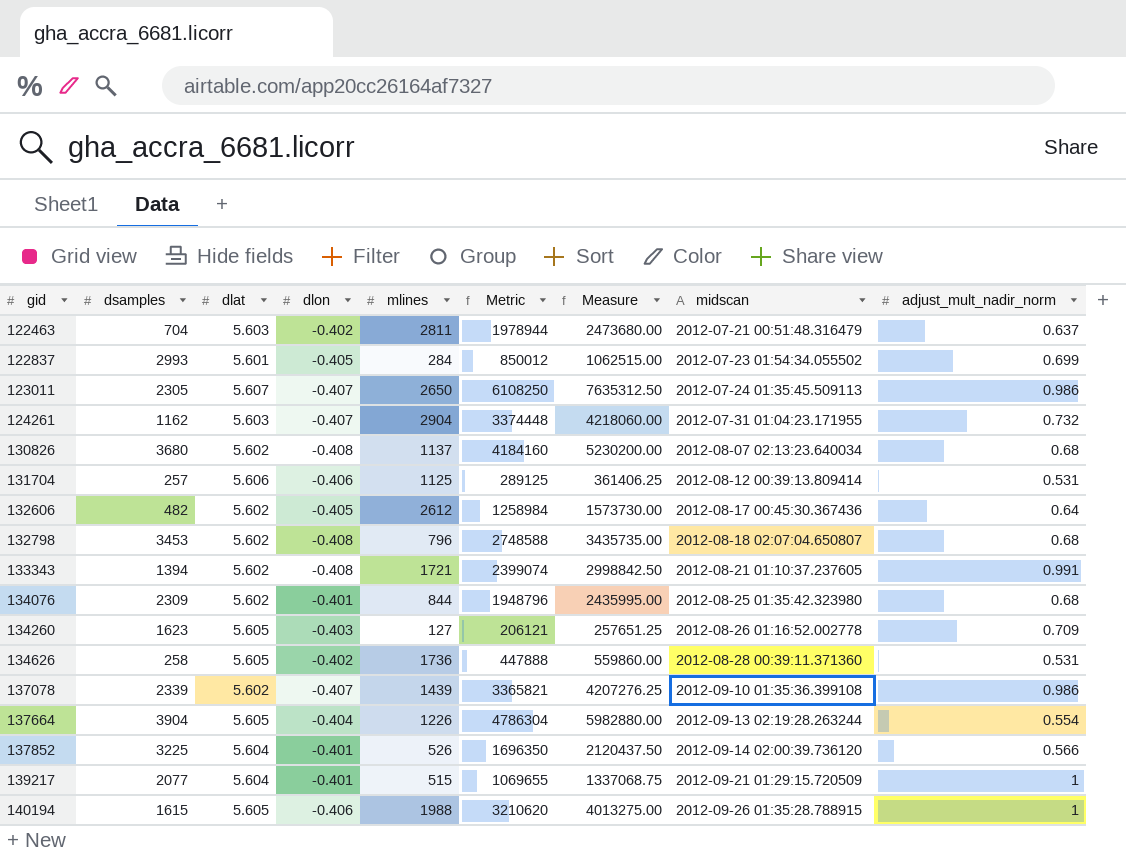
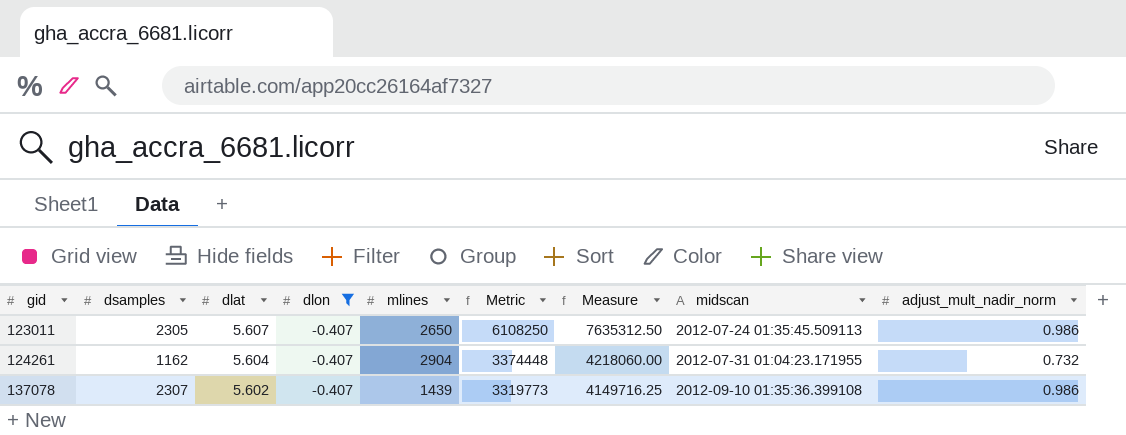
filter: none -> dlon = -0.407
124261 | dlat: 5.603 -> 5.604
137078 | dsamples: 2339 -> 2307
137078 | Metric: 3365821 -> 3319773
137078 | Measure: 4207276.25 -> 4149716.25

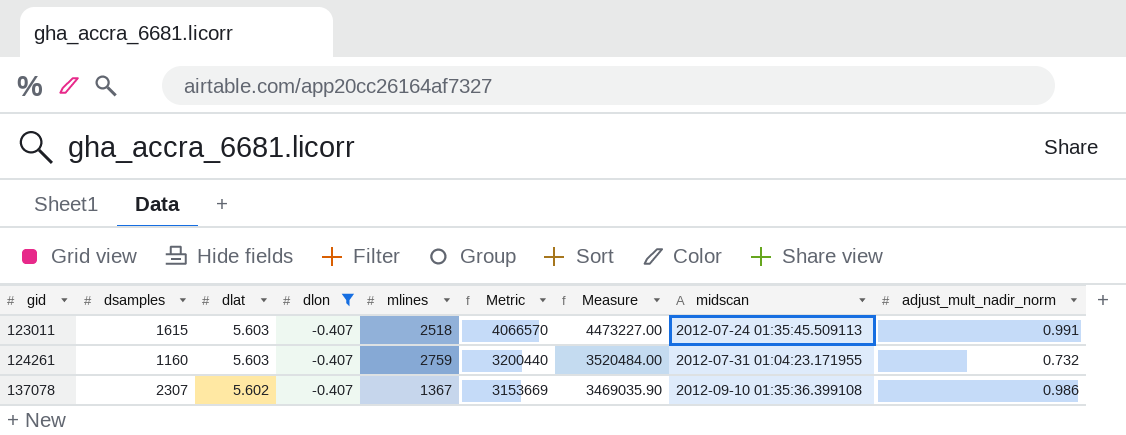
column Measure | formula: [Metric] * 1.25 -> [Metric] * 1.1
123011 | dsamples: 2305 -> 1615
123011 | dlat: 5.607 -> 5.603
123011 | mlines: 2650 -> 2518
123011 | Metric: 6108250 -> 4066570
123011 | adjust_mult_nadir_norm: 0.986 -> 0.991
124261 | dsamples: 1162 -> 1160
124261 | dlat: 5.604 -> 5.603
124261 | mlines: 2904 -> 2759
124261 | Metric: 3374448 -> 3200440
137078 | mlines: 1439 -> 1367
137078 | Metric: 3319773 -> 3153669

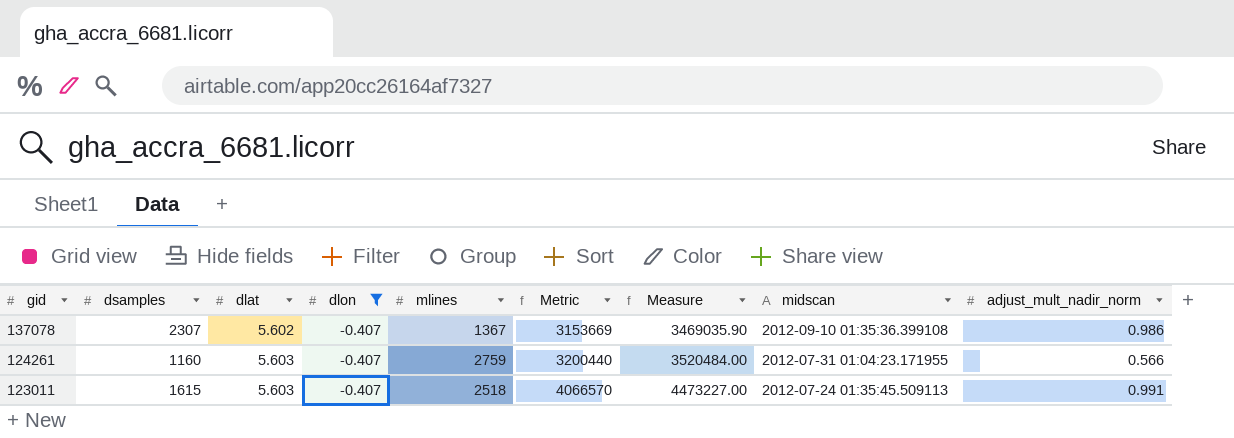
row order: gid ascending -> gid descending
124261 | adjust_mult_nadir_norm: 0.732 -> 0.566

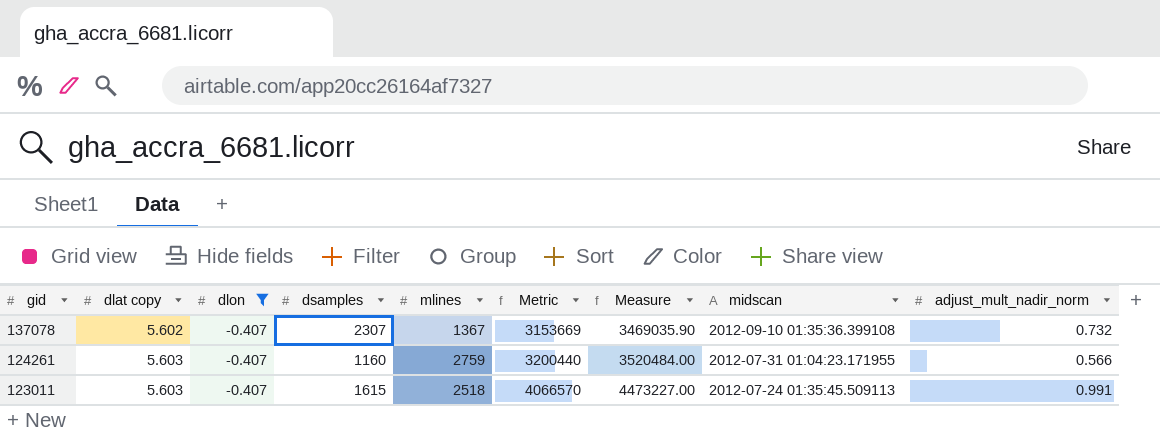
column name: dlat -> dlat copy
column dsamples | position: 2 -> 4
137078 | adjust_mult_nadir_norm: 0.986 -> 0.732

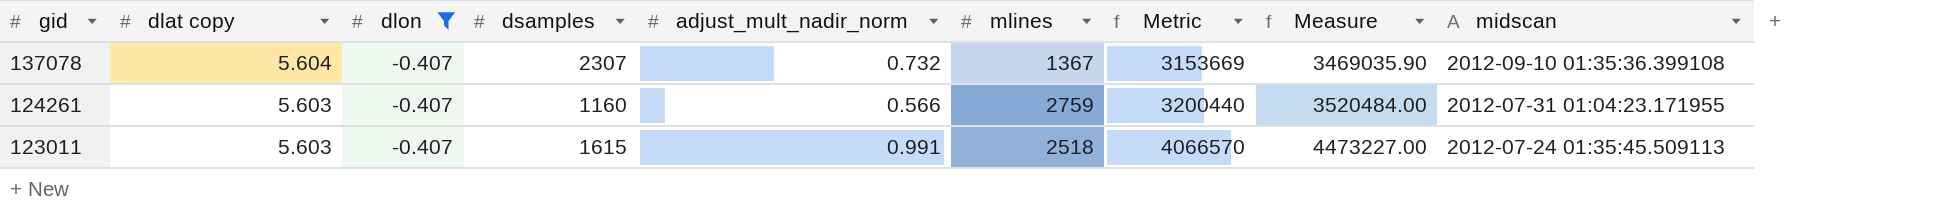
column adjust_mult_nadir_norm | position: 9 -> 5
137078 | dlat copy: 5.602 -> 5.604

